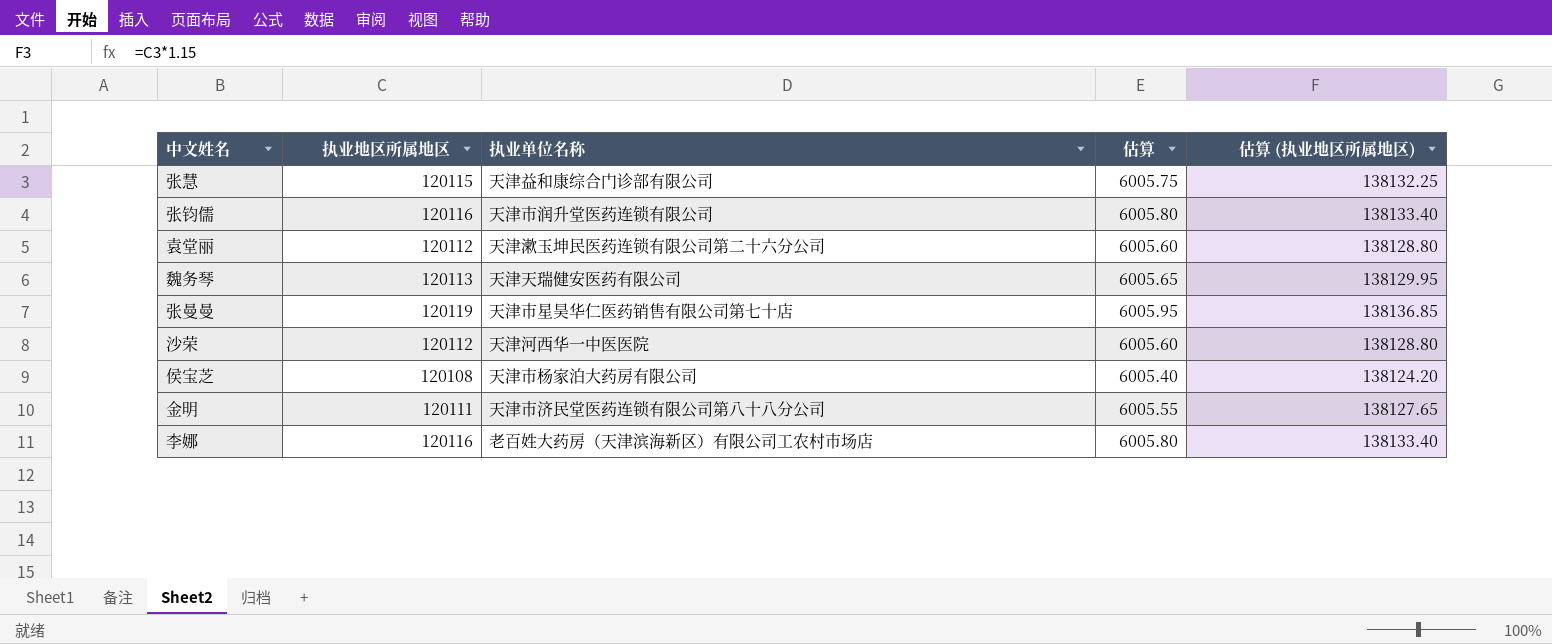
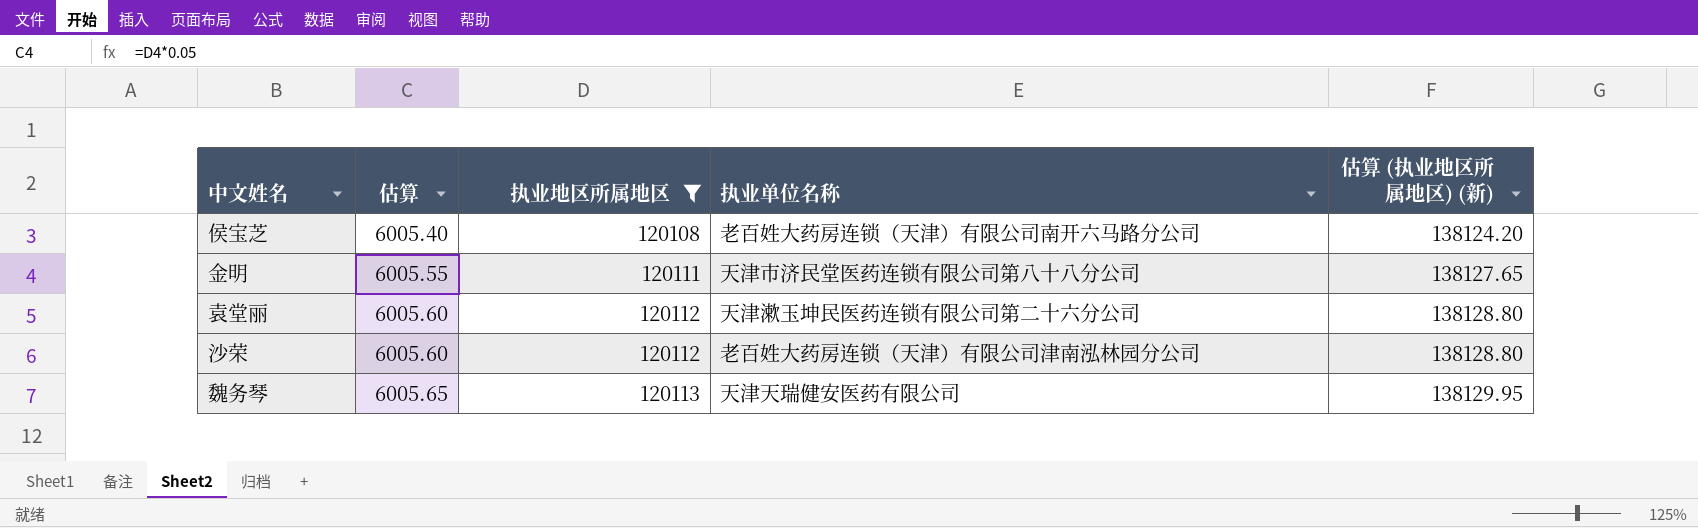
filter: none -> 执业地区所属地区 <= 120113
row order: none -> 估算 ascending
column 估算 | position: 4 -> 2
column name: 估算 (执业地区所属地区) -> 估算 (执业地区所属地区) (新)
侯宝芝 | 执业单位名称: 天津市杨家泊大药房有限公司 -> 老百姓大药房连锁（天津）有限公司南开六马路分公司
沙荣 | 执业单位名称: 天津河西华一中医医院 -> 老百姓大药房连锁（天津）有限公司津南泓林园分公司

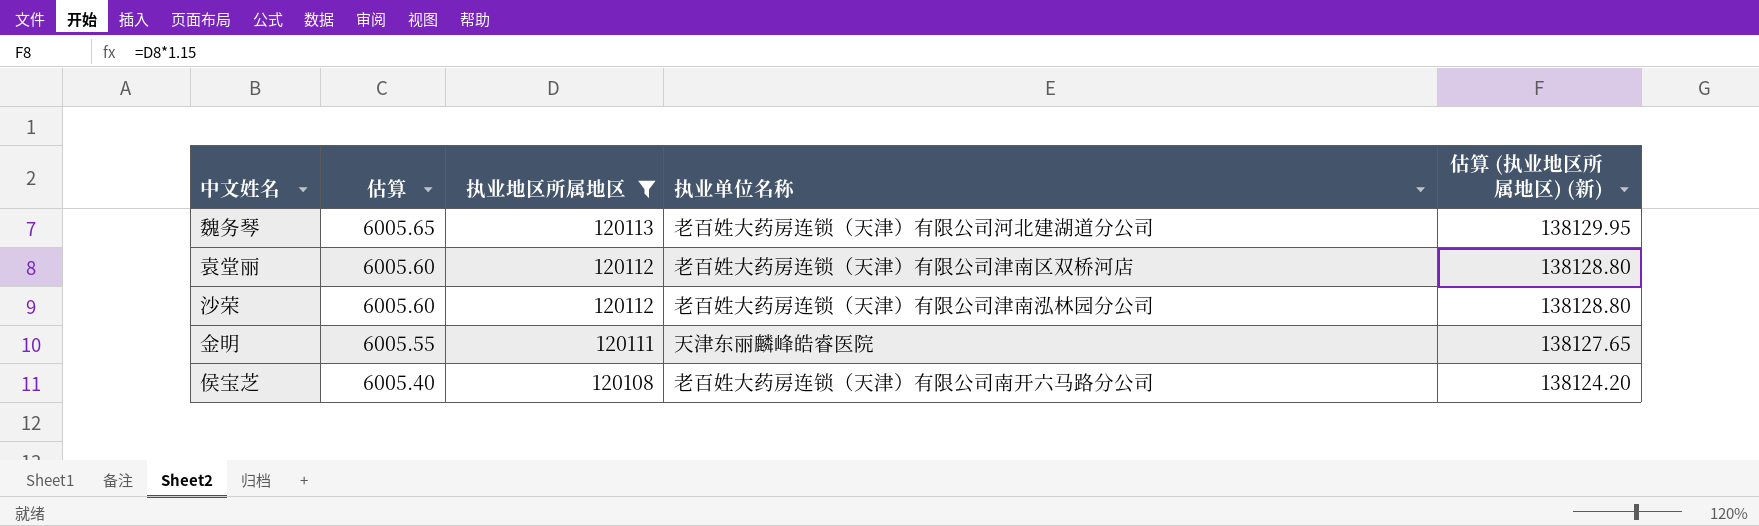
row order: 估算 ascending -> 估算 descending
魏务琴 | 执业单位名称: 天津天瑞健安医药有限公司 -> 老百姓大药房连锁（天津）有限公司河北建湖道分公司
袁堂丽 | 执业单位名称: 天津漱玉坤民医药连锁有限公司第二十六分公司 -> 老百姓大药房连锁（天津）有限公司津南区双桥河店
金明 | 执业单位名称: 天津市济民堂医药连锁有限公司第八十八分公司 -> 天津东丽麟峰皓睿医院

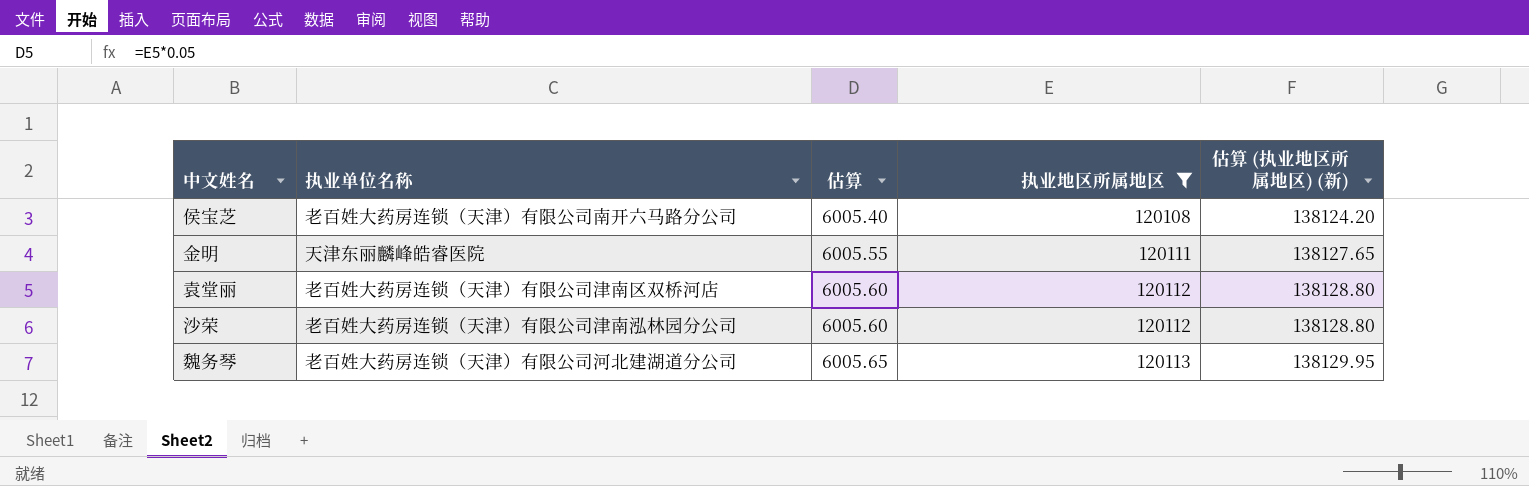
row order: 估算 descending -> 估算 ascending
column 执业单位名称 | position: 4 -> 2

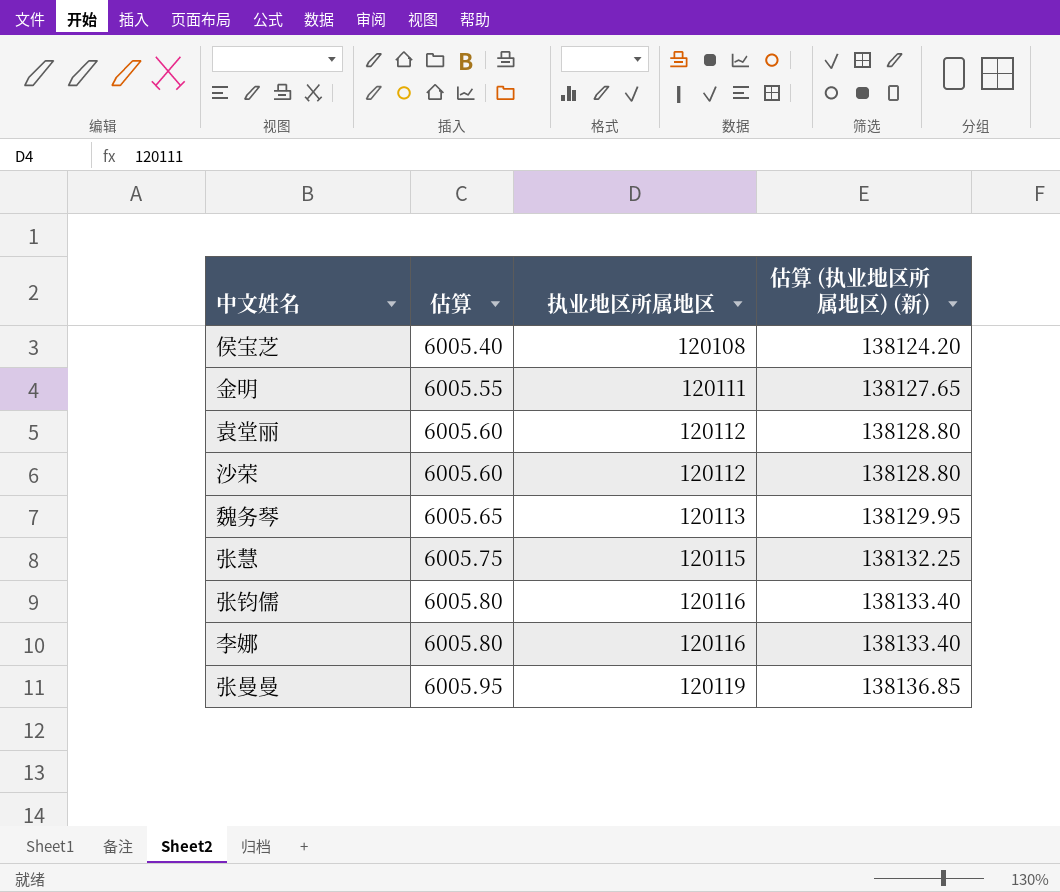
filter: 执业地区所属地区 <= 120113 -> none
column 执业单位名称 | position: 2 -> none

